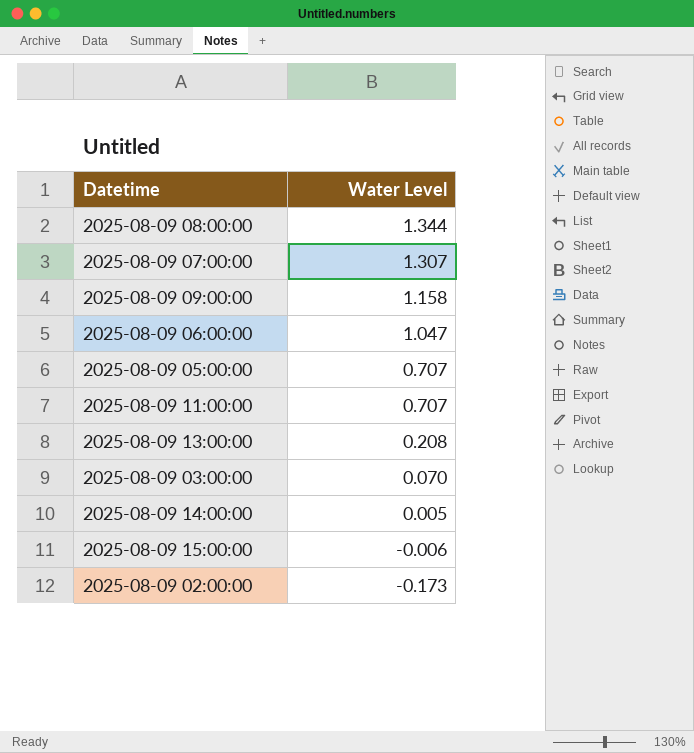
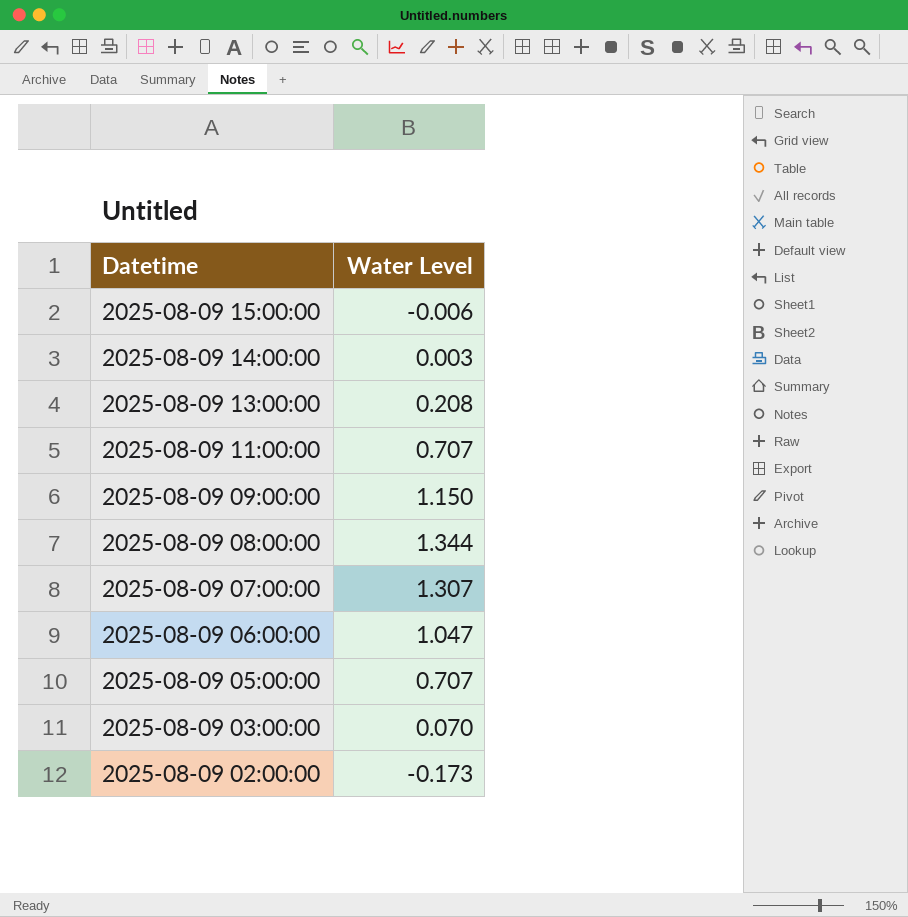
row order: Water Level descending -> Datetime descending
2025-08-09 14:00:00 | Water Level: 0.005 -> 0.003
2025-08-09 09:00:00 | Water Level: 1.158 -> 1.150

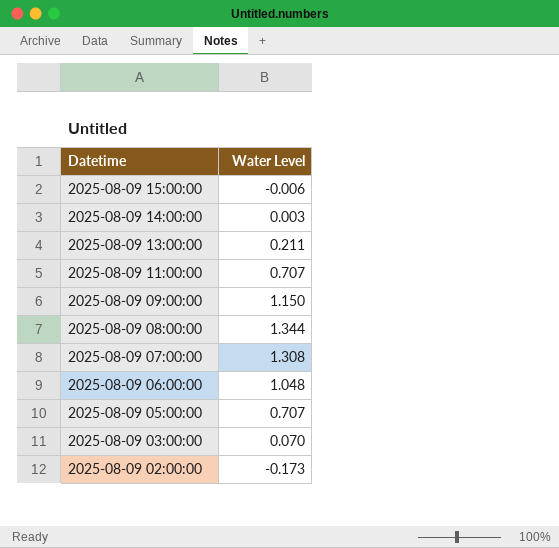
2025-08-09 13:00:00 | Water Level: 0.208 -> 0.211
2025-08-09 07:00:00 | Water Level: 1.307 -> 1.308
2025-08-09 06:00:00 | Water Level: 1.047 -> 1.048

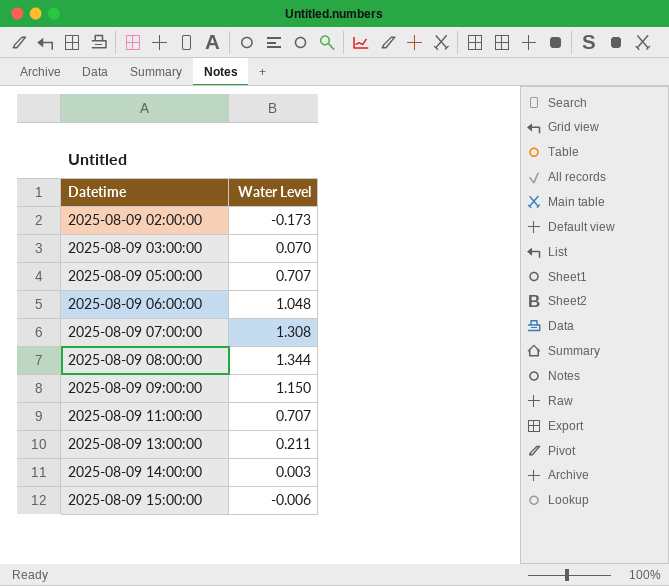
row order: Datetime descending -> Datetime ascending

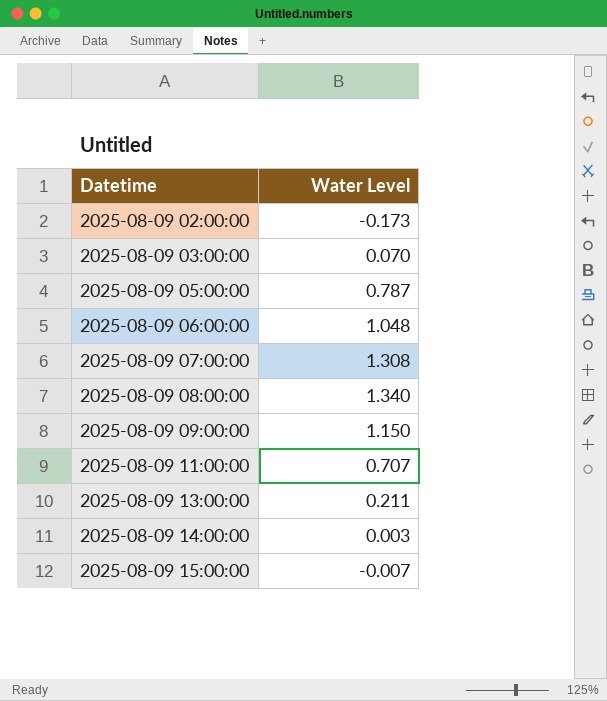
2025-08-09 05:00:00 | Water Level: 0.707 -> 0.787
2025-08-09 08:00:00 | Water Level: 1.344 -> 1.340
2025-08-09 15:00:00 | Water Level: -0.006 -> -0.007

